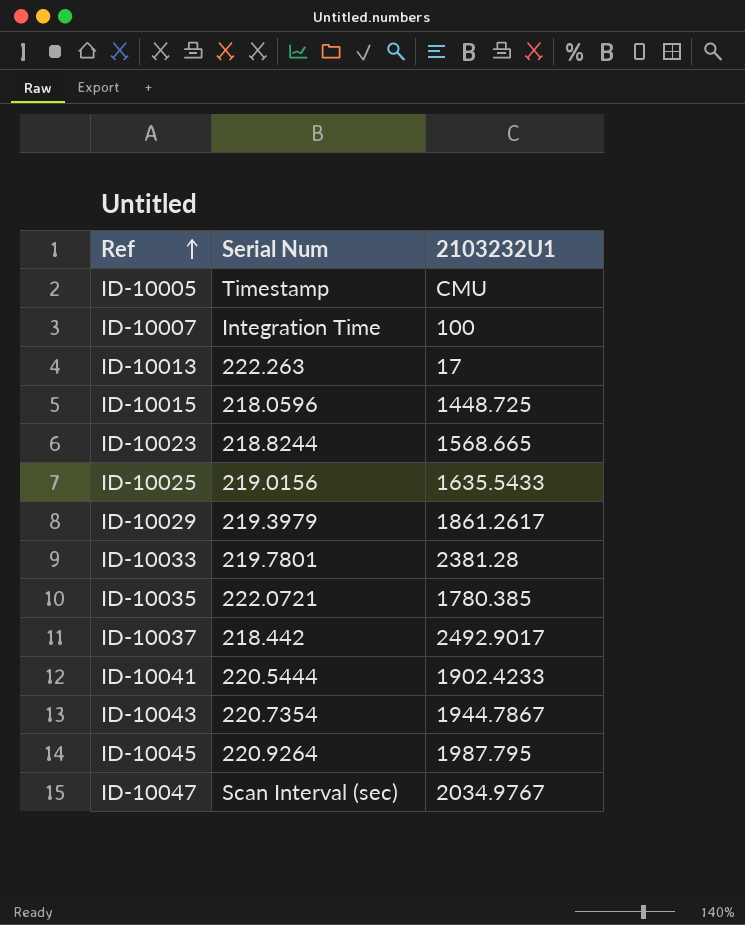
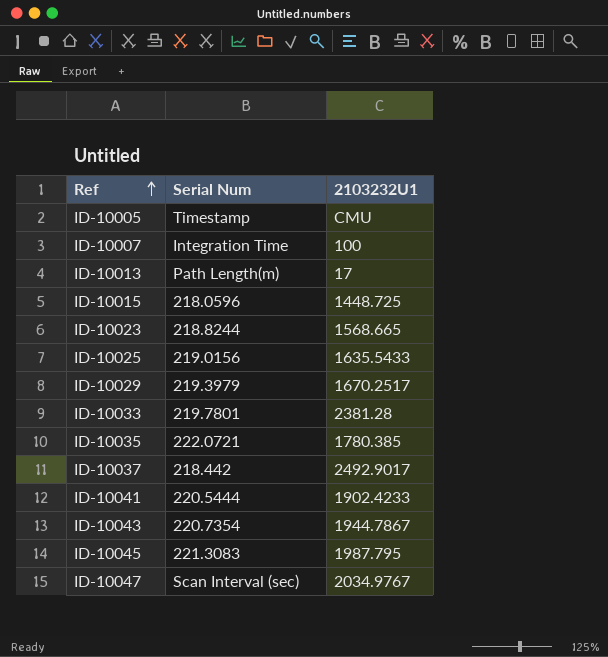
ID-10013 | Serial Num: 222.263 -> Path Length(m)
ID-10029 | 2103232U1: 1861.2617 -> 1670.2517
ID-10045 | Serial Num: 220.9264 -> 221.3083

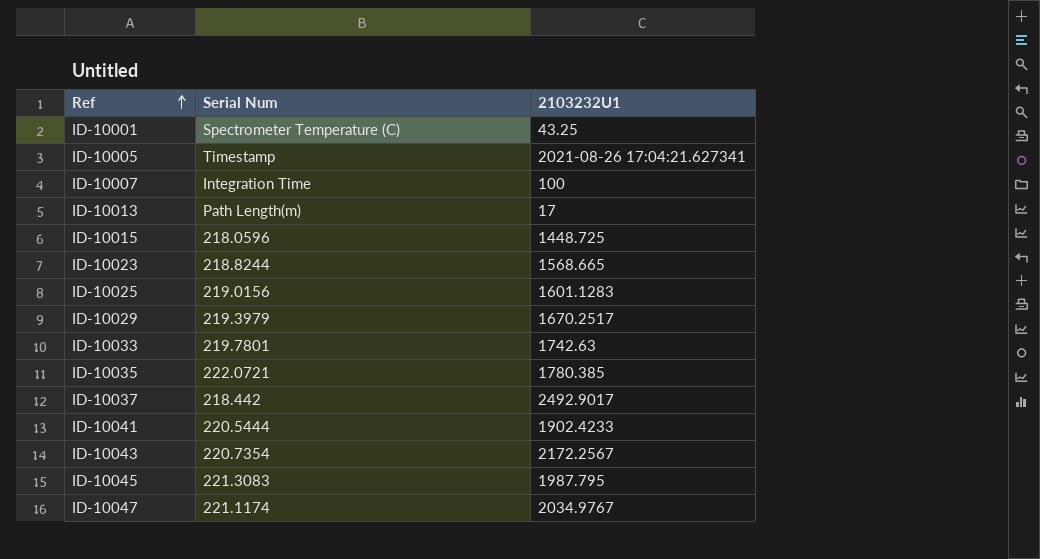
row ID-10001: none -> Spectrometer Temperature (C) | 43.25
ID-10005 | 2103232U1: CMU -> 2021-08-26 17:04:21.627341
ID-10025 | 2103232U1: 1635.5433 -> 1601.1283
ID-10033 | 2103232U1: 2381.28 -> 1742.63
ID-10043 | 2103232U1: 1944.7867 -> 2172.2567
ID-10047 | Serial Num: Scan Interval (sec) -> 221.1174

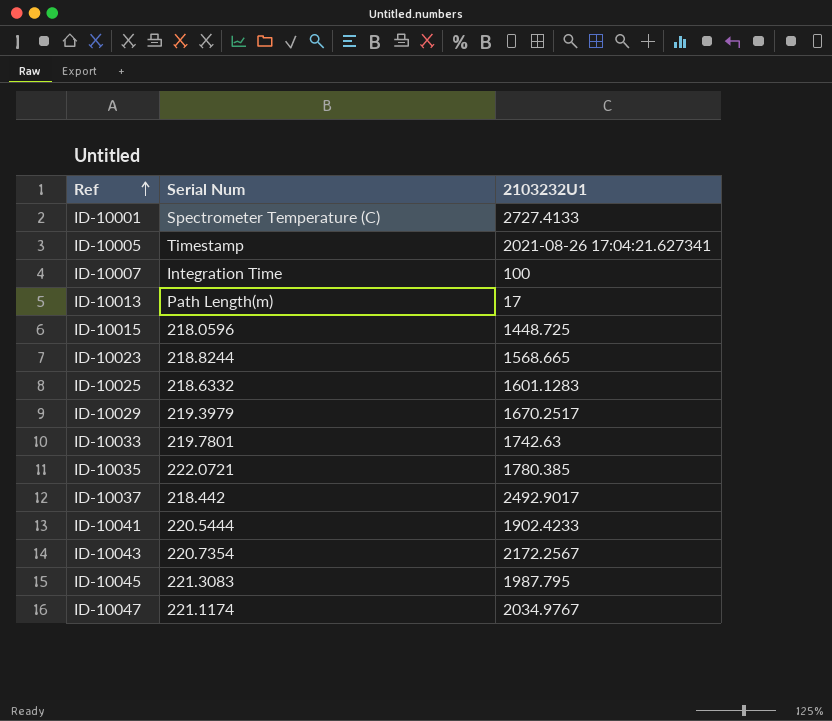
ID-10001 | 2103232U1: 43.25 -> 2727.4133
ID-10025 | Serial Num: 219.0156 -> 218.6332

